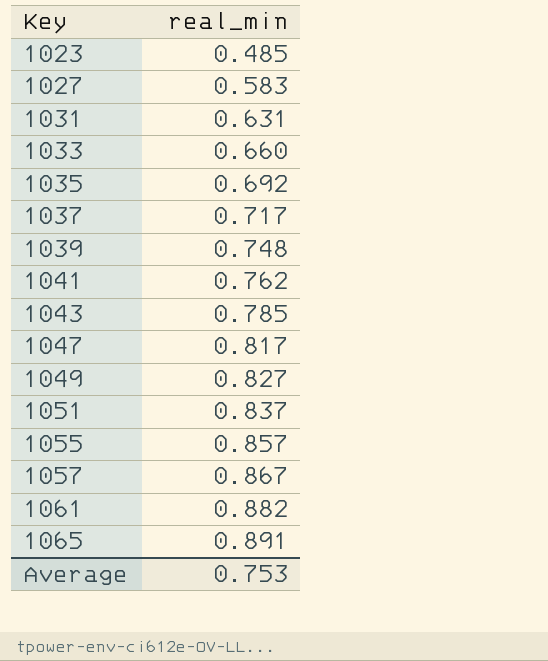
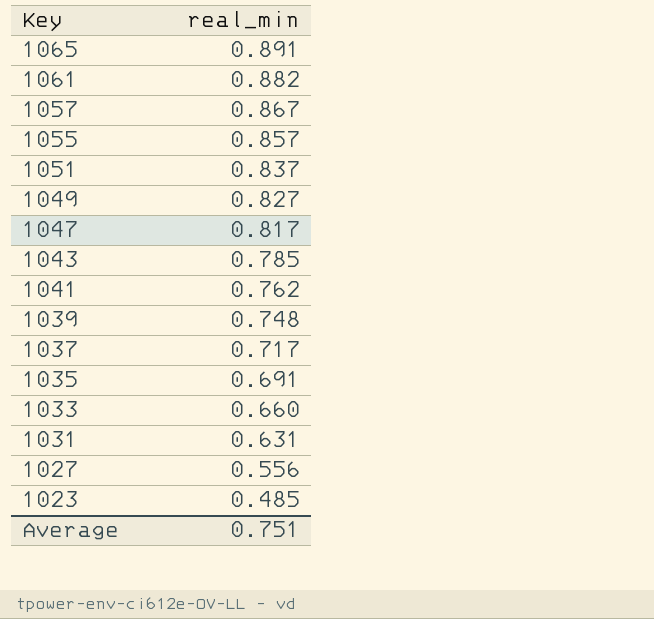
row order: Key ascending -> Key descending
1035 | real_min: 0.692 -> 0.691
1027 | real_min: 0.583 -> 0.556
Average | real_min: 0.753 -> 0.751

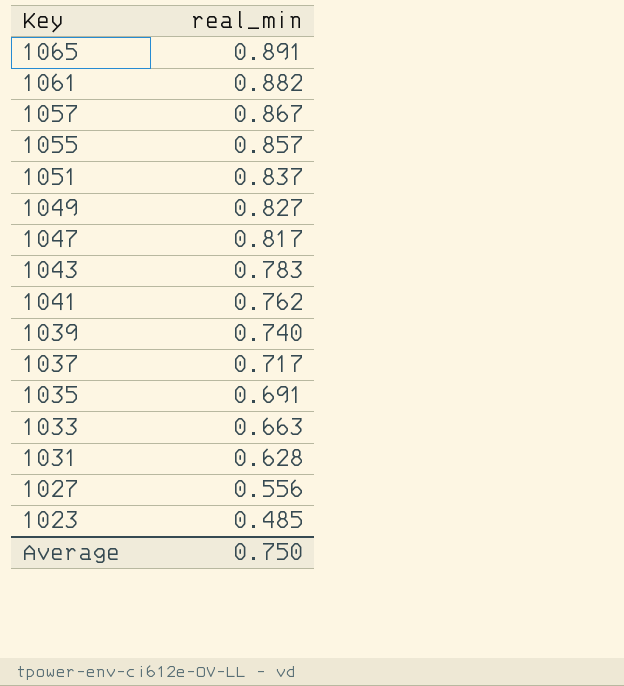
1043 | real_min: 0.785 -> 0.783
1039 | real_min: 0.748 -> 0.740
1033 | real_min: 0.660 -> 0.663
1031 | real_min: 0.631 -> 0.628
Average | real_min: 0.751 -> 0.750

